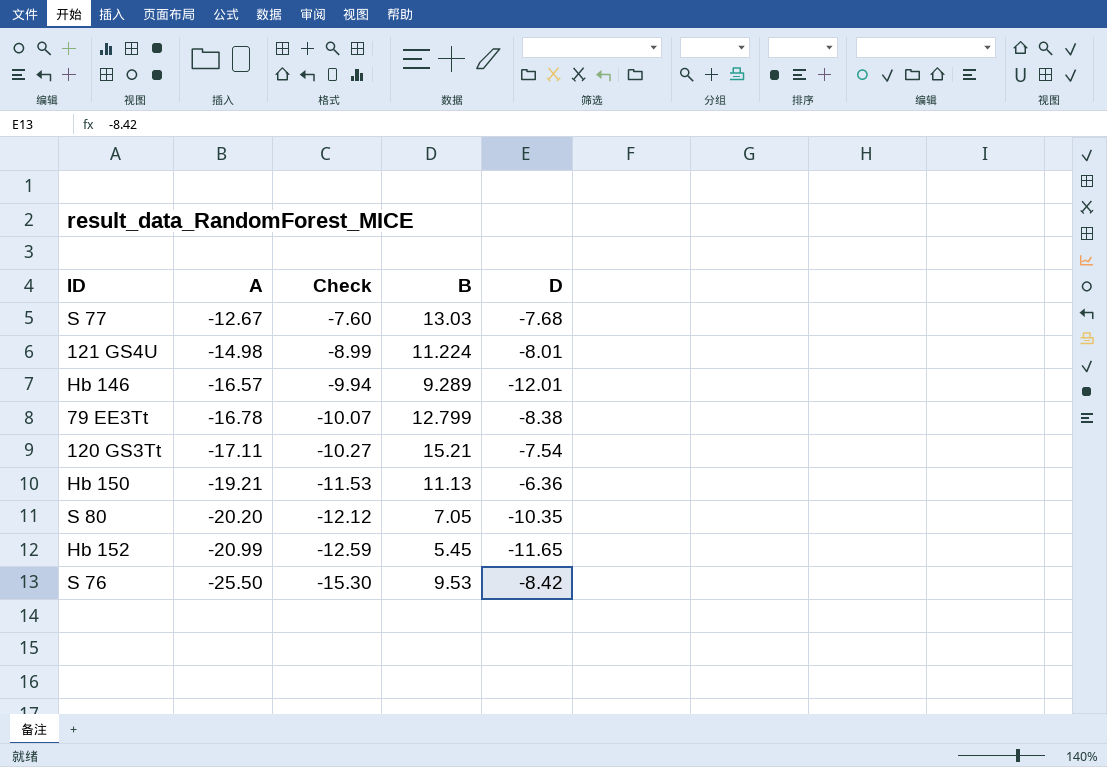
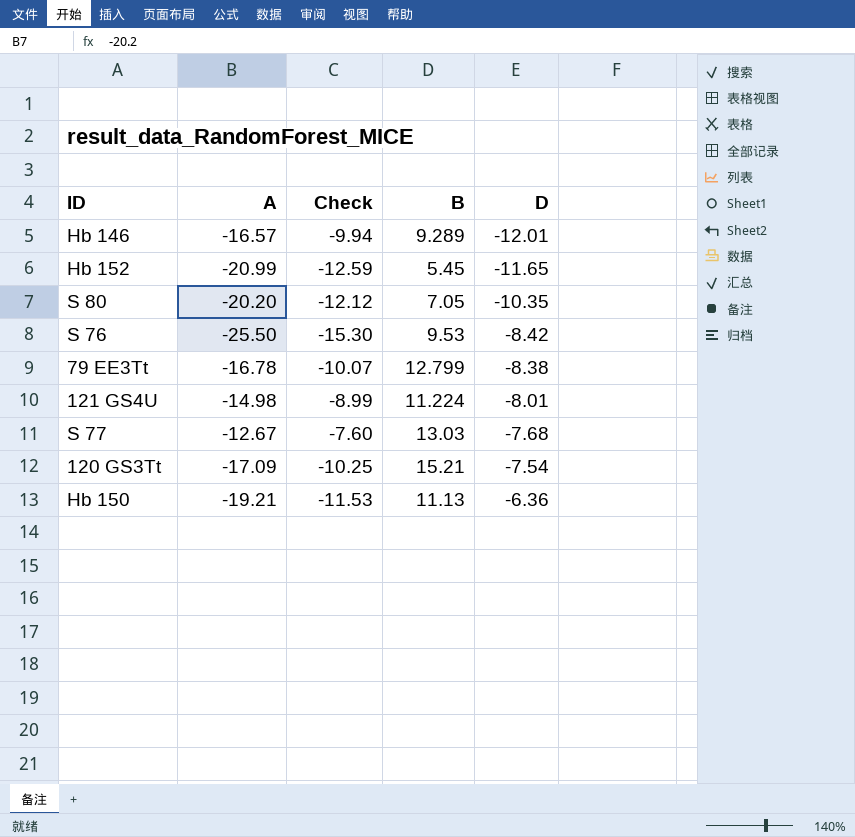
row order: A descending -> D ascending
120 GS3Tt | A: -17.11 -> -17.09
120 GS3Tt | Check: -10.27 -> -10.25

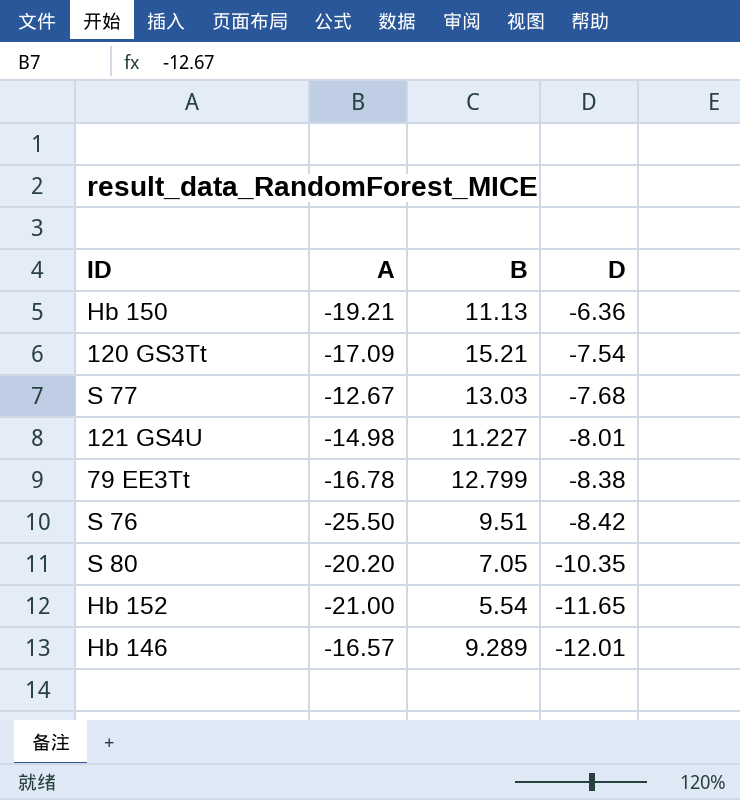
row order: D ascending -> D descending
column Check | formula: [A] * 0.6 -> none
121 GS4U | B: 11.224 -> 11.227
S 76 | B: 9.53 -> 9.51
Hb 152 | A: -20.99 -> -21.00
Hb 152 | B: 5.45 -> 5.54

